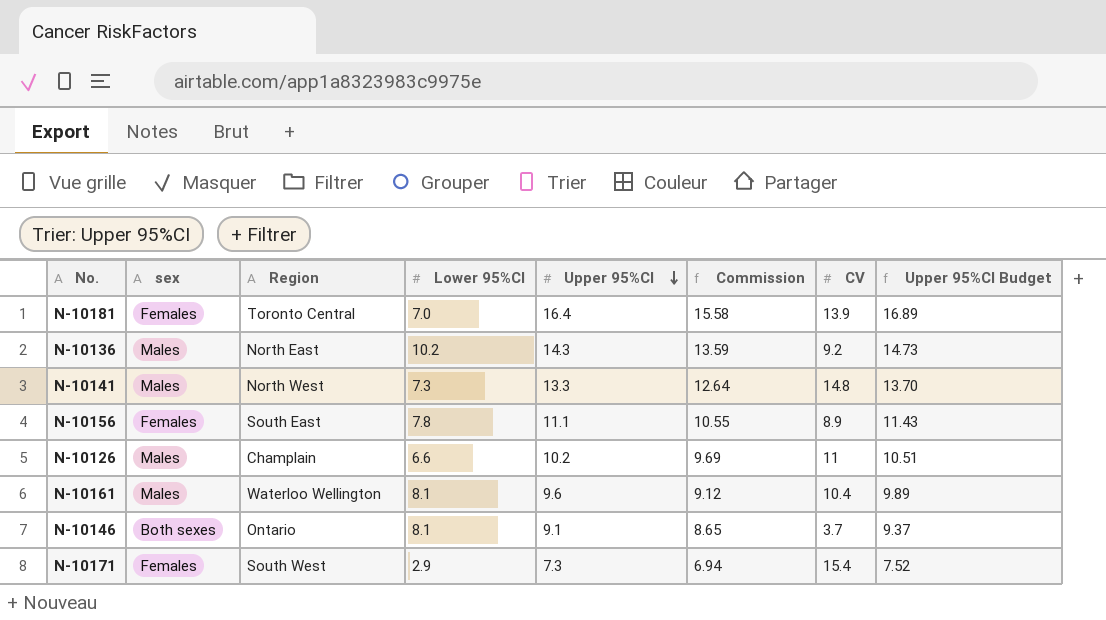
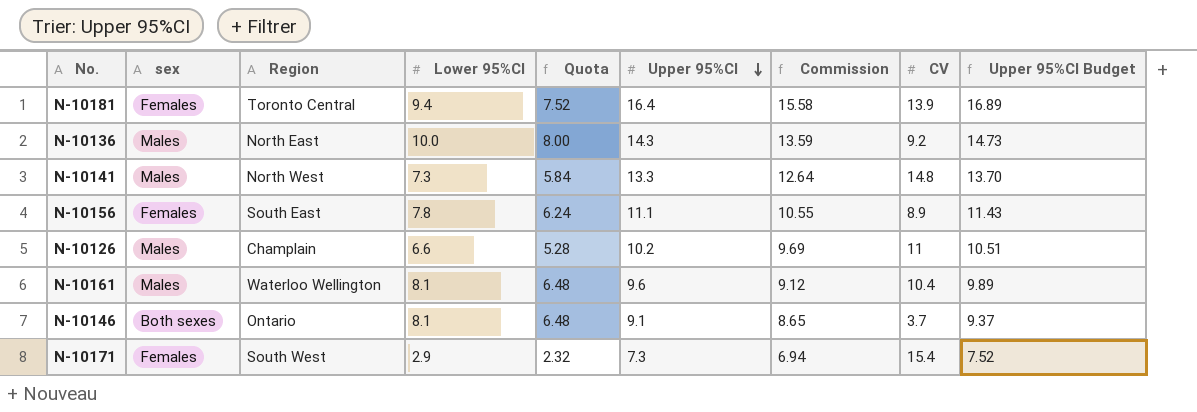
column Quota | formula: none -> [Lower 95%CI] * 0.8
N-10181 | Lower 95%CI: 7.0 -> 9.4
N-10136 | Lower 95%CI: 10.2 -> 10.0

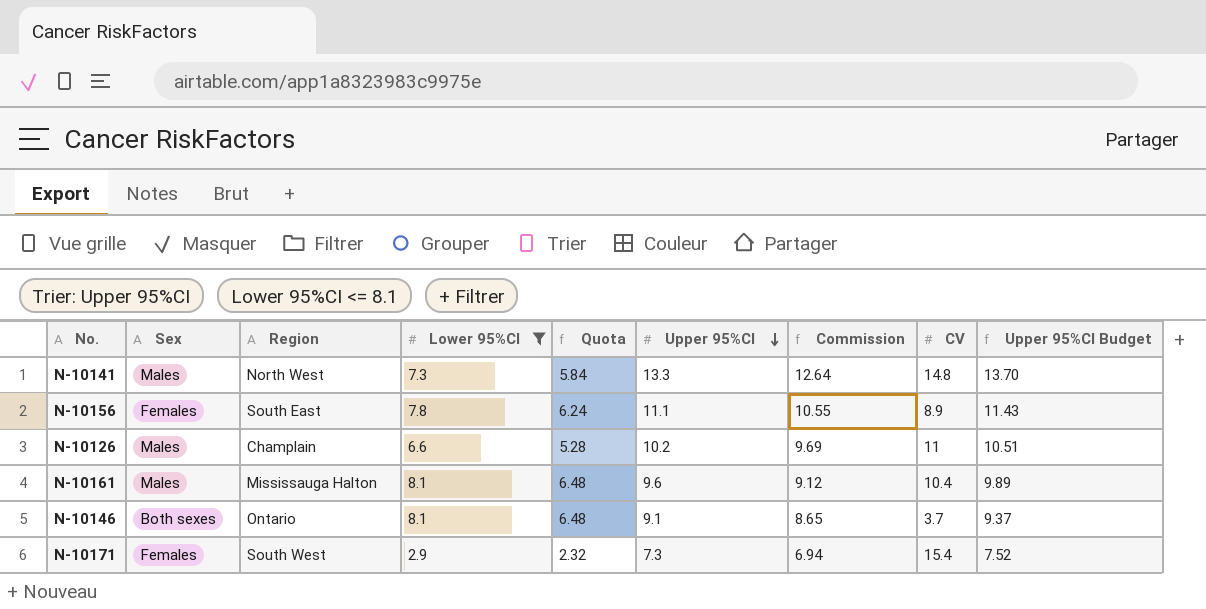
filter: none -> Lower 95%CI <= 8.1
column name: sex -> Sex
N-10161 | Region: Waterloo Wellington -> Mississauga Halton

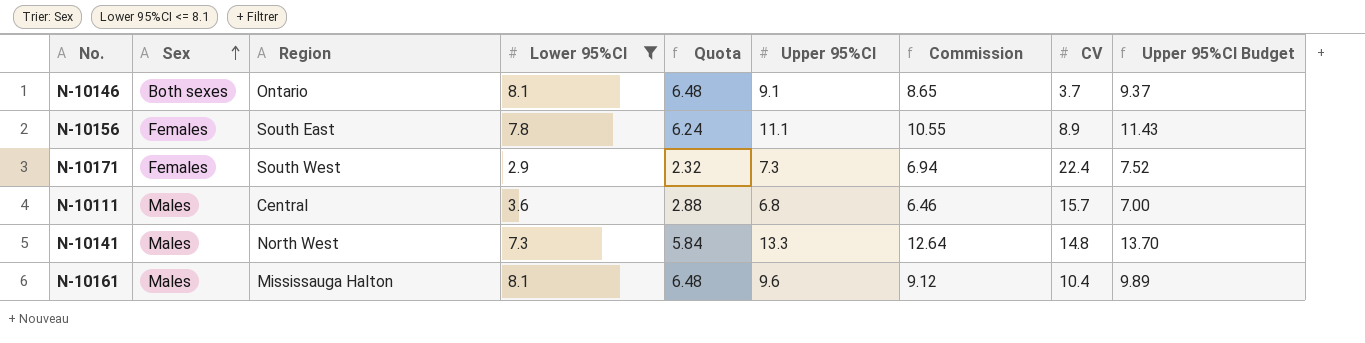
row order: Upper 95%CI descending -> Sex ascending
row N-10126: Males | Champlain | 6.6 | 5.28 | 10.2 | 9.69 | 11 | 10.51 -> none
N-10171 | CV: 15.4 -> 22.4
row N-10111: none -> Males | Central | 3.6 | 2.88 | 6.8 | 6.46 | 15.7 | 7.00

